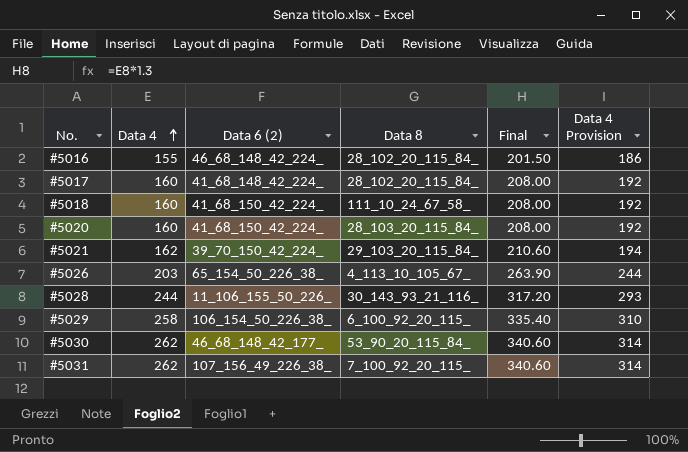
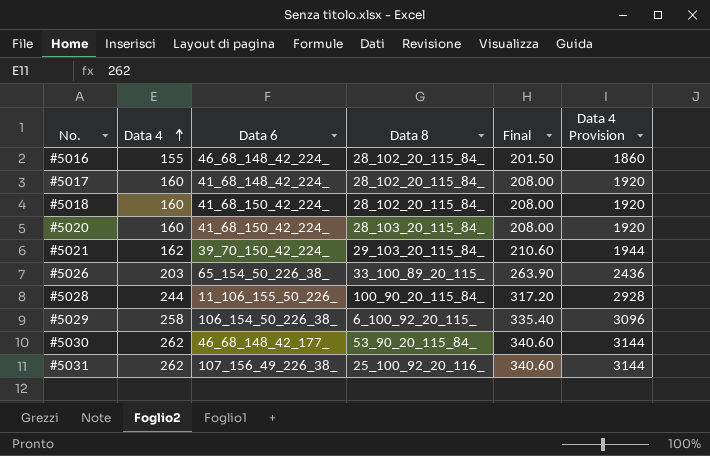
column name: Data 6 (2) -> Data 6
column Data 4 Provision | formula: [Data 4] * 1.2 -> [Data 4] * 12
#5018 | Data 8: 111_10_24_67_58_ -> 28_102_20_115_84_
#5026 | Data 8: 4_113_10_105_67_ -> 33_100_89_20_115_
#5028 | Data 8: 30_143_93_21_116_ -> 100_90_20_115_84_
#5031 | Data 8: 7_100_92_20_115_ -> 25_100_92_20_116_

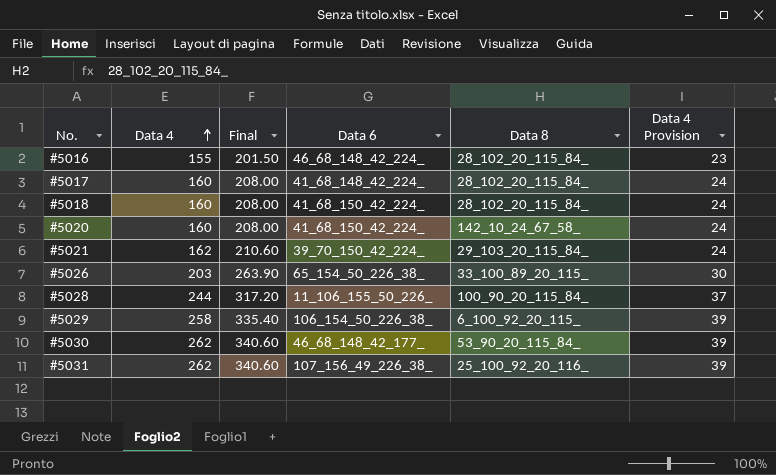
column Final | position: 5 -> 3
column Data 4 Provision | formula: [Data 4] * 12 -> [Data 4] * 0.15
#5020 | Data 8: 28_103_20_115_84_ -> 142_10_24_67_58_

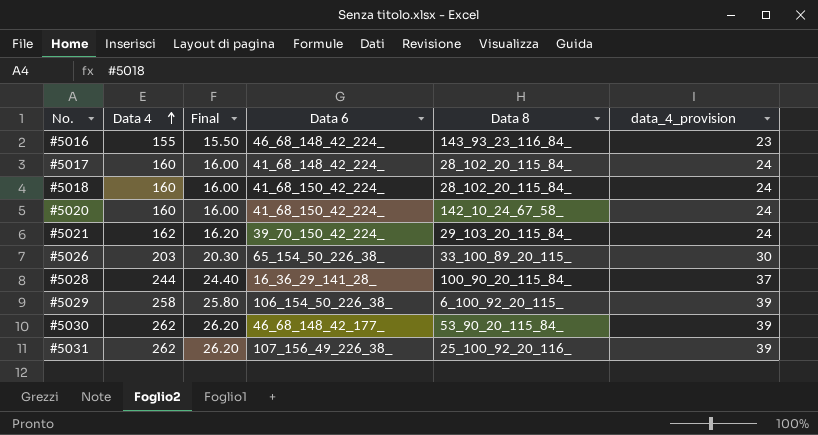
column Final | formula: [Data 4] * 1.3 -> [Data 4] * 0.1
column name: Data 4 Provision -> data_4_provision
#5016 | Data 8: 28_102_20_115_84_ -> 143_93_23_116_84_
#5028 | Data 6: 11_106_155_50_226_ -> 16_36_29_141_28_

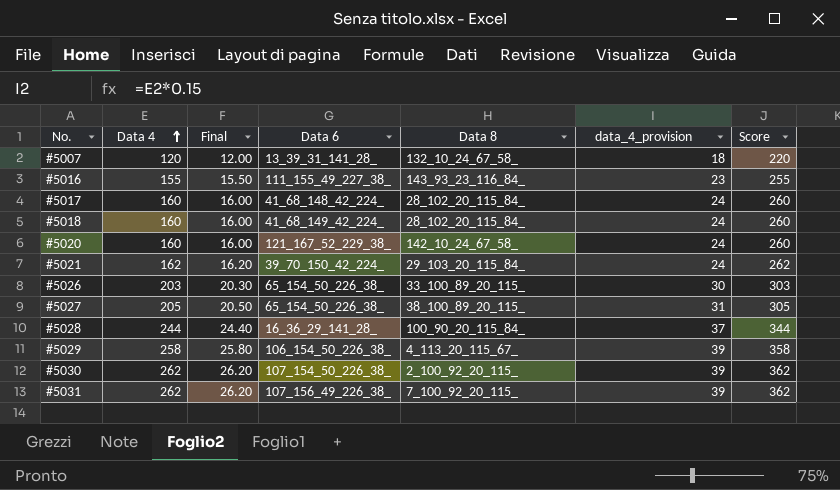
column Score | formula: none -> [Data 4] + 100
row #5007: none -> 120 | 12.00 | 13_39_31_141_28_ | 132_10_24_67_58_ | 18 | 220
#5016 | Data 6: 46_68_148_42_224_ -> 111_155_49_227_38_
#5018 | Data 6: 41_68_150_42_224_ -> 41_68_149_42_224_
#5020 | Data 6: 41_68_150_42_224_ -> 121_167_52_229_38_
row #5027: none -> 205 | 20.50 | 65_154_50_226_38_ | 38_100_89_20_115_ | 31 | 305
#5029 | Data 8: 6_100_92_20_115_ -> 4_113_20_115_67_
#5030 | Data 6: 46_68_148_42_177_ -> 107_154_50_226_38_
#5030 | Data 8: 53_90_20_115_84_ -> 2_100_92_20_115_
#5031 | Data 8: 25_100_92_20_116_ -> 7_100_92_20_115_

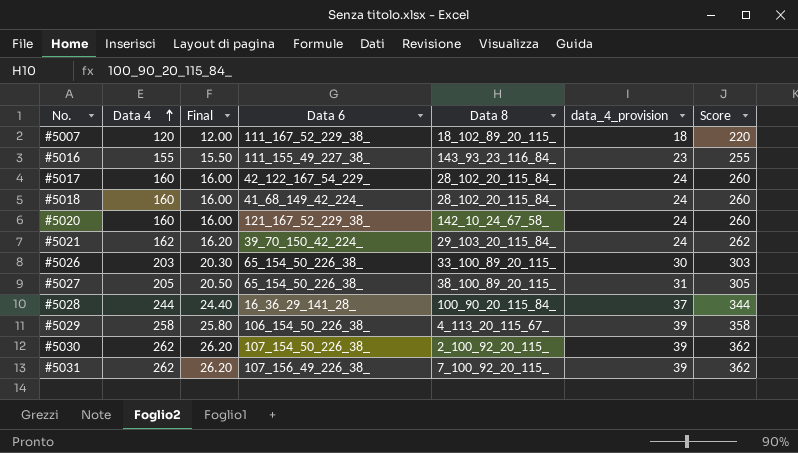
#5007 | Data 6: 13_39_31_141_28_ -> 111_167_52_229_38_
#5007 | Data 8: 132_10_24_67_58_ -> 18_102_89_20_115_
#5017 | Data 6: 41_68_148_42_224_ -> 42_122_167_54_229_

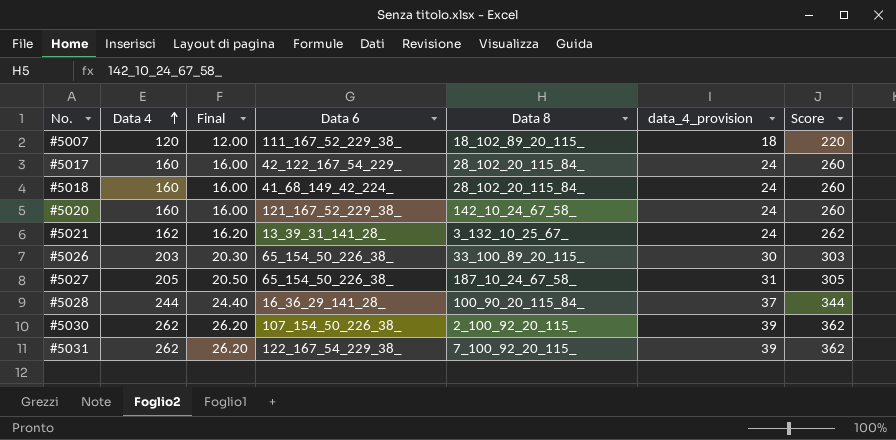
row #5016: 155 | 15.50 | 111_155_49_227_38_ | 143_93_23_116_84_ | 23 | 255 -> none
row #5029: 258 | 25.80 | 106_154_50_226_38_ | 4_113_20_115_67_ | 39 | 358 -> none
#5021 | Data 6: 39_70_150_42_224_ -> 13_39_31_141_28_
#5021 | Data 8: 29_103_20_115_84_ -> 3_132_10_25_67_
#5027 | Data 8: 38_100_89_20_115_ -> 187_10_24_67_58_
#5031 | Data 6: 107_156_49_226_38_ -> 122_167_54_229_38_

